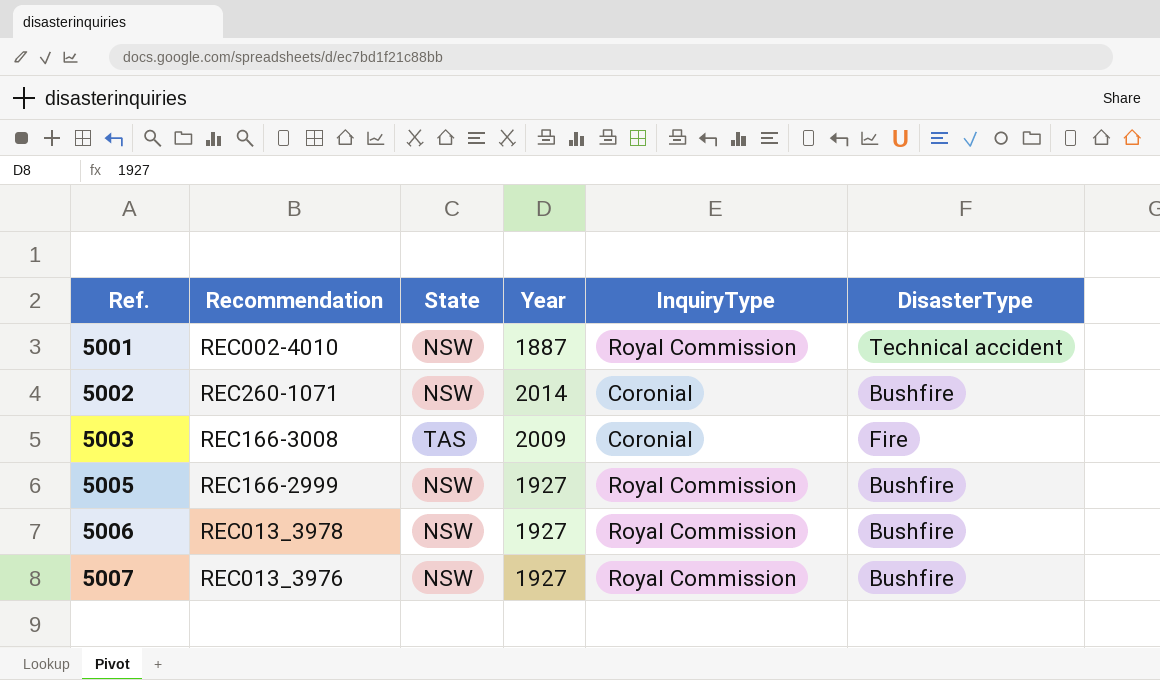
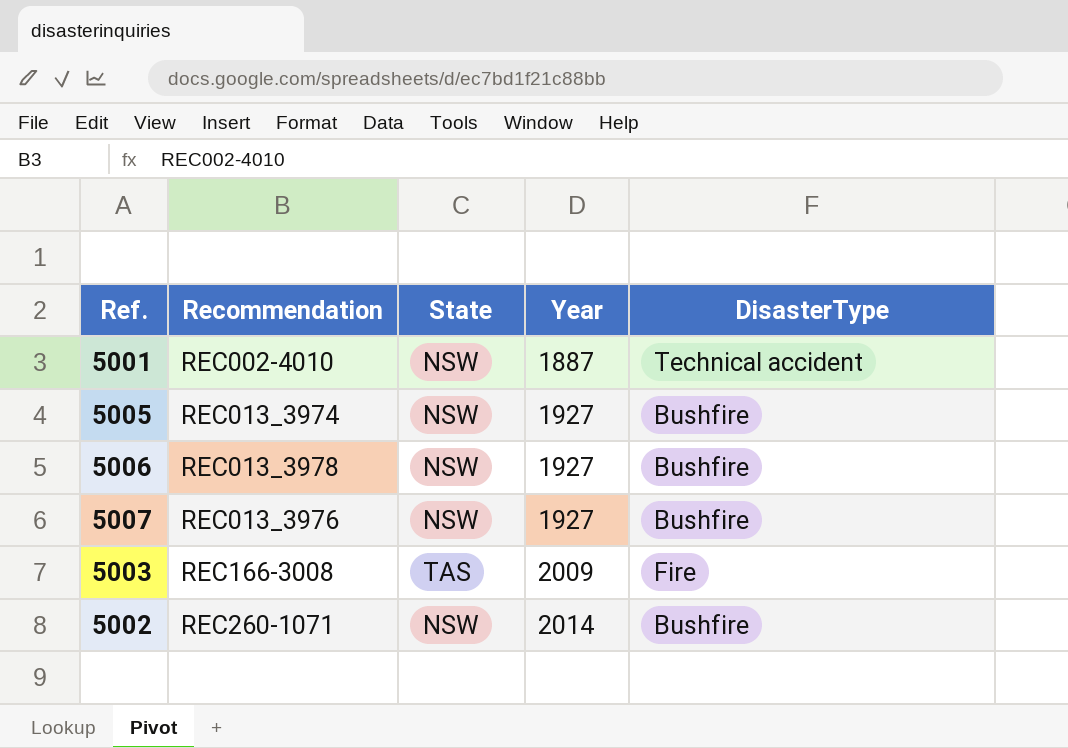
row order: Ref. ascending -> Year ascending
column InquiryType | position: 5 -> none
5005 | Recommendation: REC166-2999 -> REC013_3974

